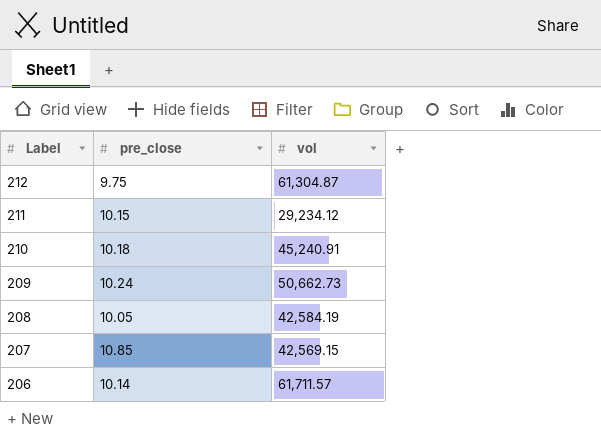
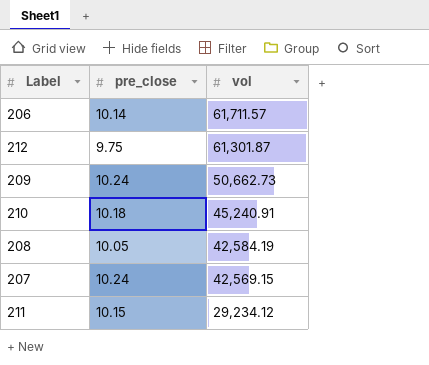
row order: Label descending -> vol descending
212 | vol: 61,304.87 -> 61,301.87
207 | pre_close: 10.85 -> 10.24

